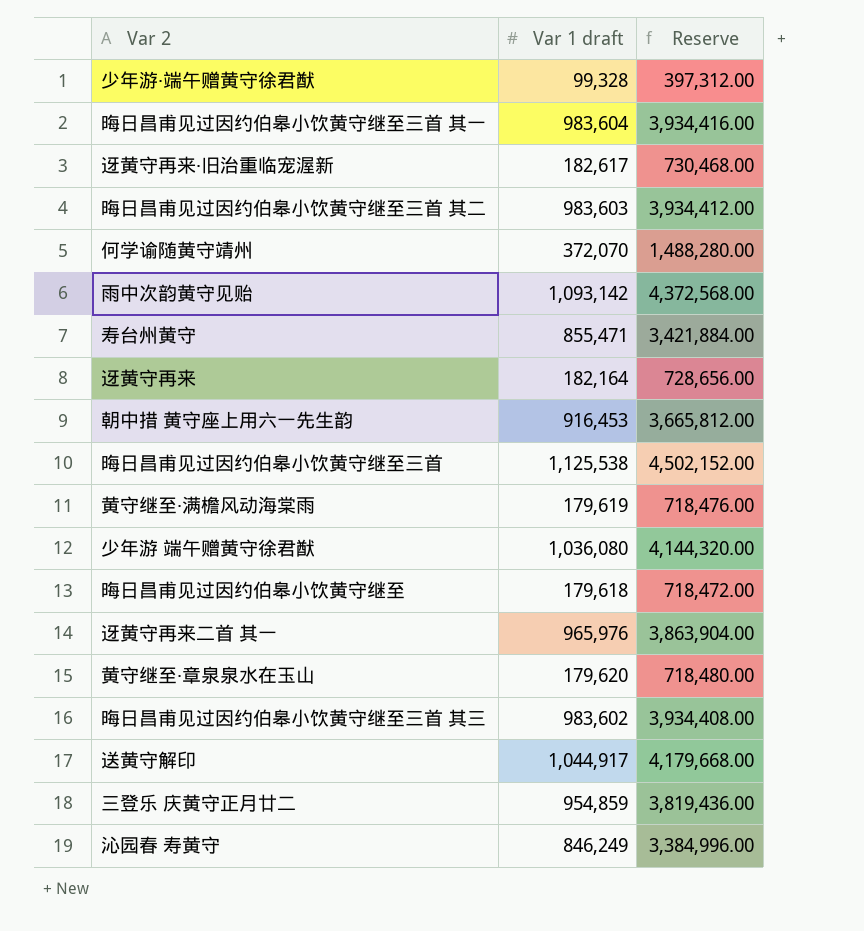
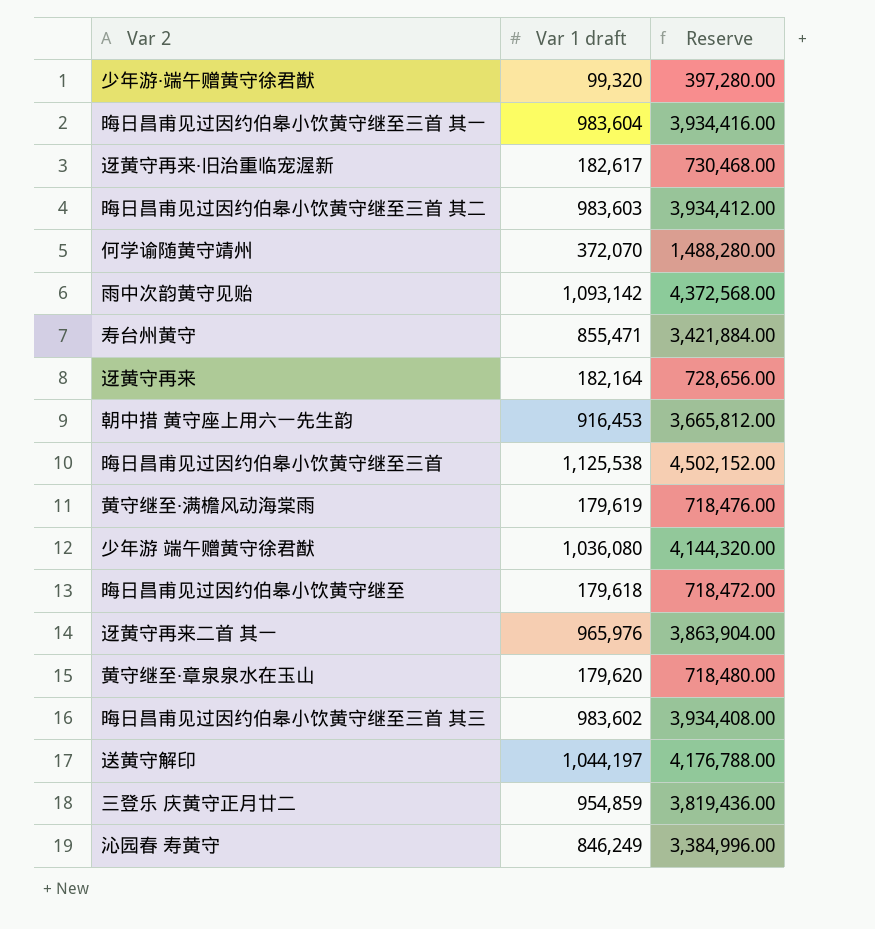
少年游·端午赠黄守徐君猷 | Var 1 draft: 99,328 -> 99,320
少年游·端午赠黄守徐君猷 | Reserve: 397,312.00 -> 397,280.00
送黄守解印 | Var 1 draft: 1,044,917 -> 1,044,197
送黄守解印 | Reserve: 4,179,668.00 -> 4,176,788.00

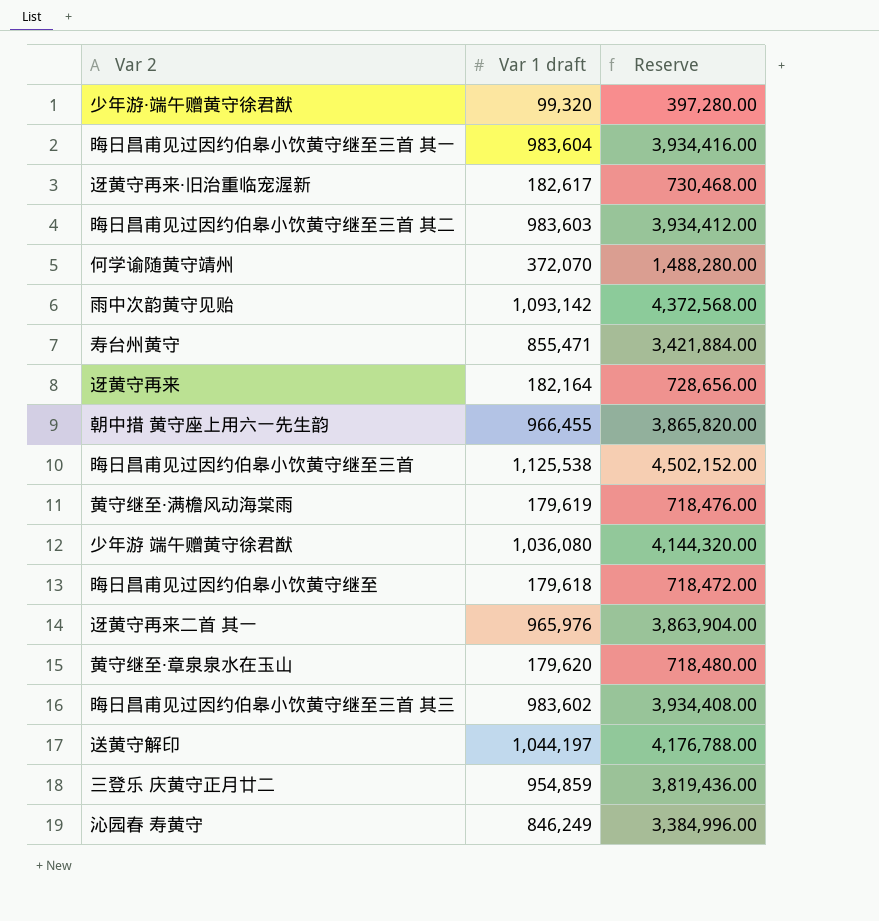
朝中措 黄守座上用六一先生韵 | Var 1 draft: 916,453 -> 966,455
朝中措 黄守座上用六一先生韵 | Reserve: 3,665,812.00 -> 3,865,820.00

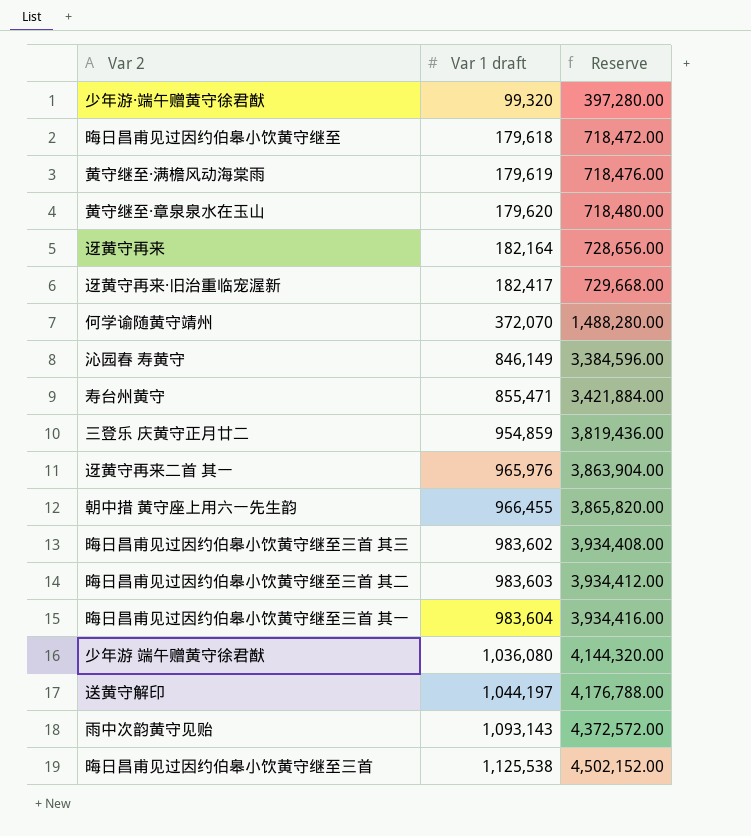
row order: none -> Var 1 draft ascending
迓黄守再来·旧治重临宠渥新 | Var 1 draft: 182,617 -> 182,417
迓黄守再来·旧治重临宠渥新 | Reserve: 730,468.00 -> 729,668.00
沁园春 寿黄守 | Var 1 draft: 846,249 -> 846,149
沁园春 寿黄守 | Reserve: 3,384,996.00 -> 3,384,596.00
雨中次韵黄守见贻 | Var 1 draft: 1,093,142 -> 1,093,143
雨中次韵黄守见贻 | Reserve: 4,372,568.00 -> 4,372,572.00

